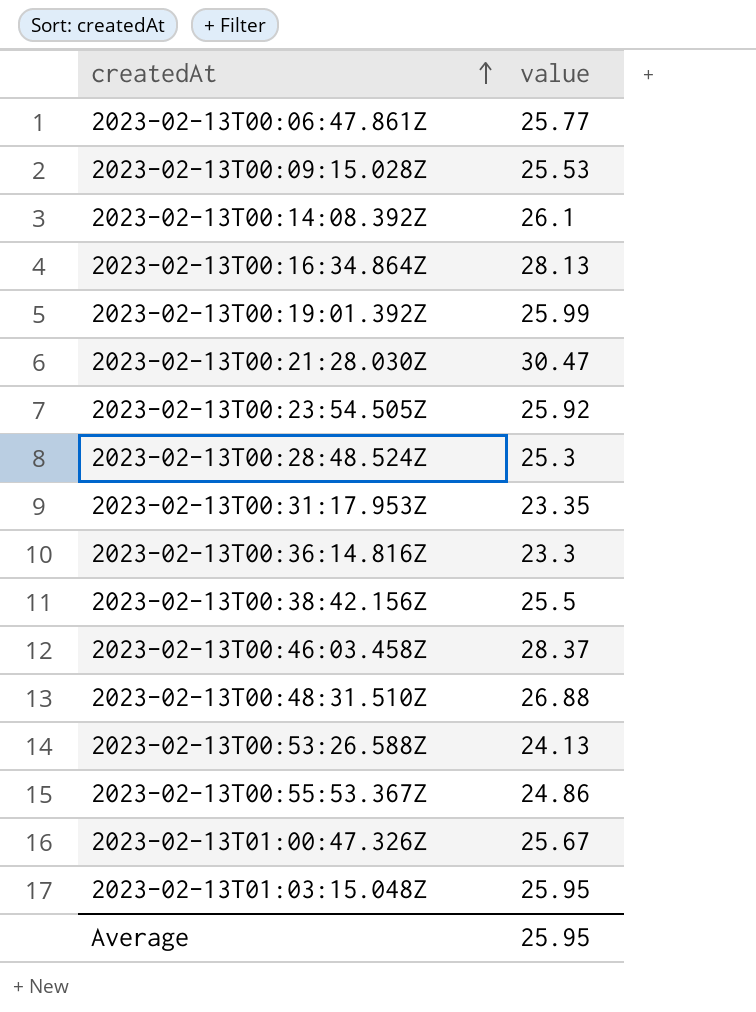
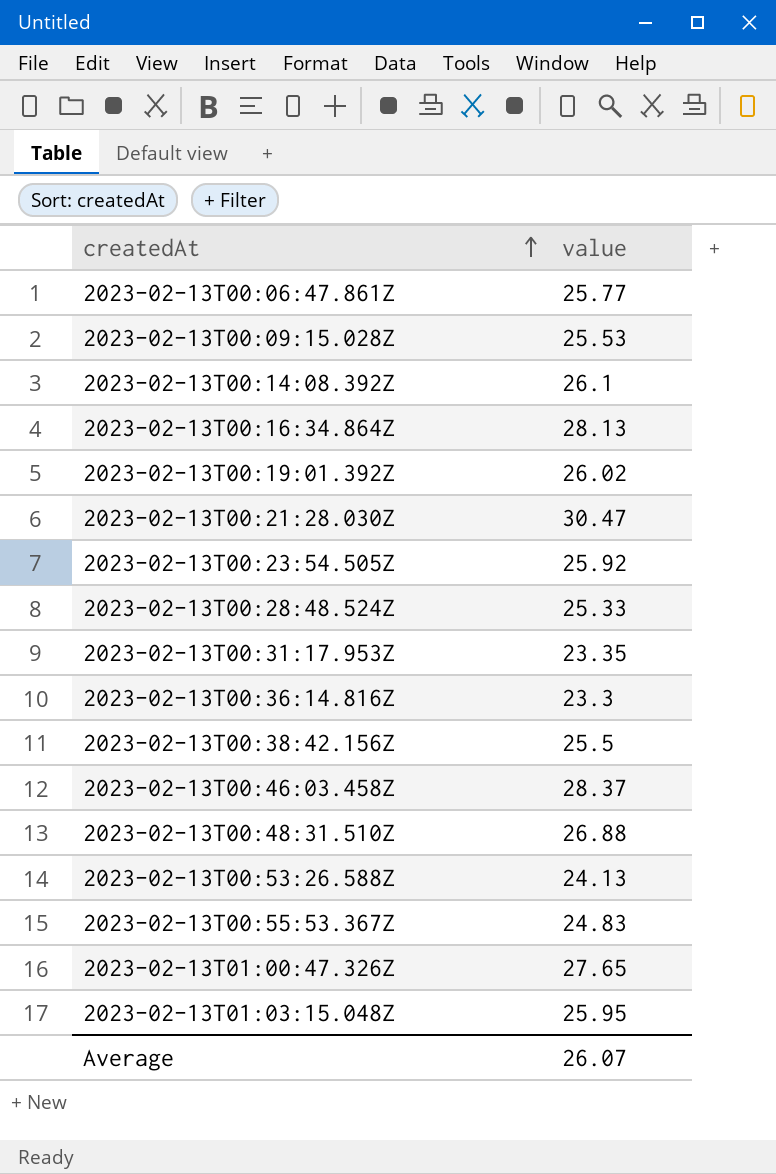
2023-02-13T00:19:01.392Z | value: 25.99 -> 26.02
2023-02-13T00:28:48.524Z | value: 25.3 -> 25.33
2023-02-13T00:55:53.367Z | value: 24.86 -> 24.83
2023-02-13T01:00:47.326Z | value: 25.67 -> 27.65
Average | value: 25.95 -> 26.07

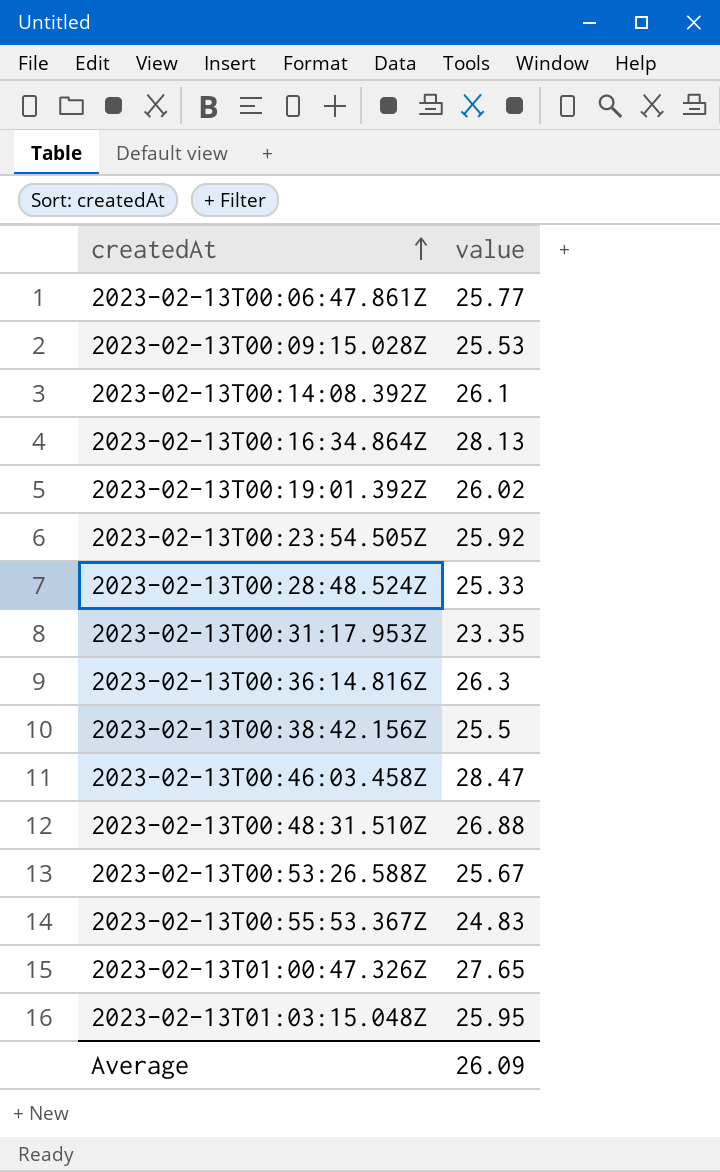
row 2023-02-13T00:21:28.030Z: 30.47 -> none
2023-02-13T00:36:14.816Z | value: 23.3 -> 26.3
2023-02-13T00:46:03.458Z | value: 28.37 -> 28.47
2023-02-13T00:53:26.588Z | value: 24.13 -> 25.67
Average | value: 26.07 -> 26.09

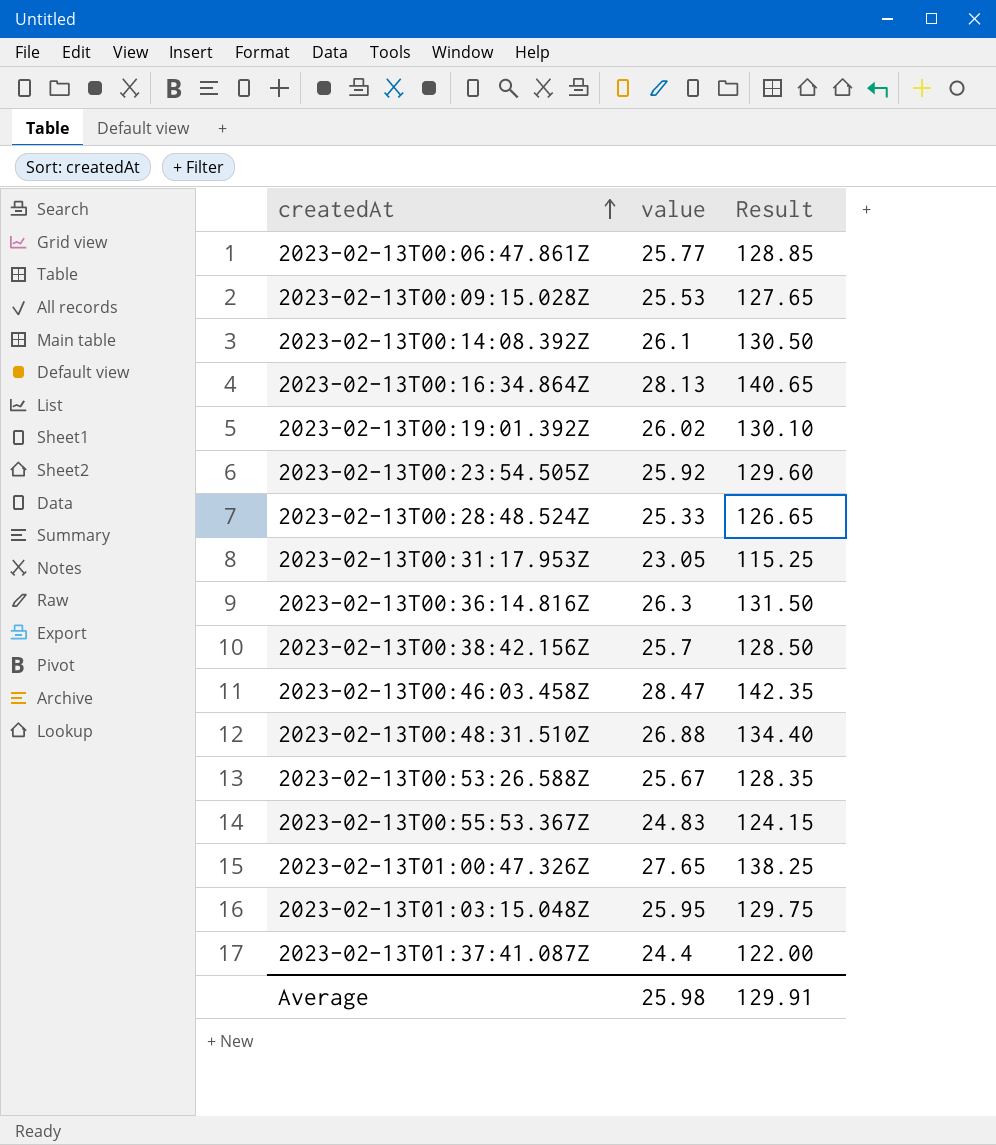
column Result | formula: none -> [value] * 5
2023-02-13T00:31:17.953Z | value: 23.35 -> 23.05
2023-02-13T00:38:42.156Z | value: 25.5 -> 25.7
row 2023-02-13T01:37:41.087Z: none -> 24.4 | 122.00
Average | value: 26.09 -> 25.98

